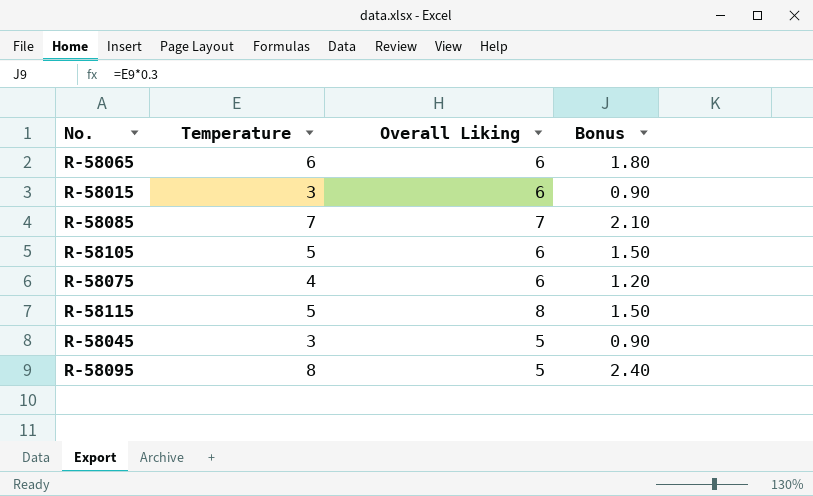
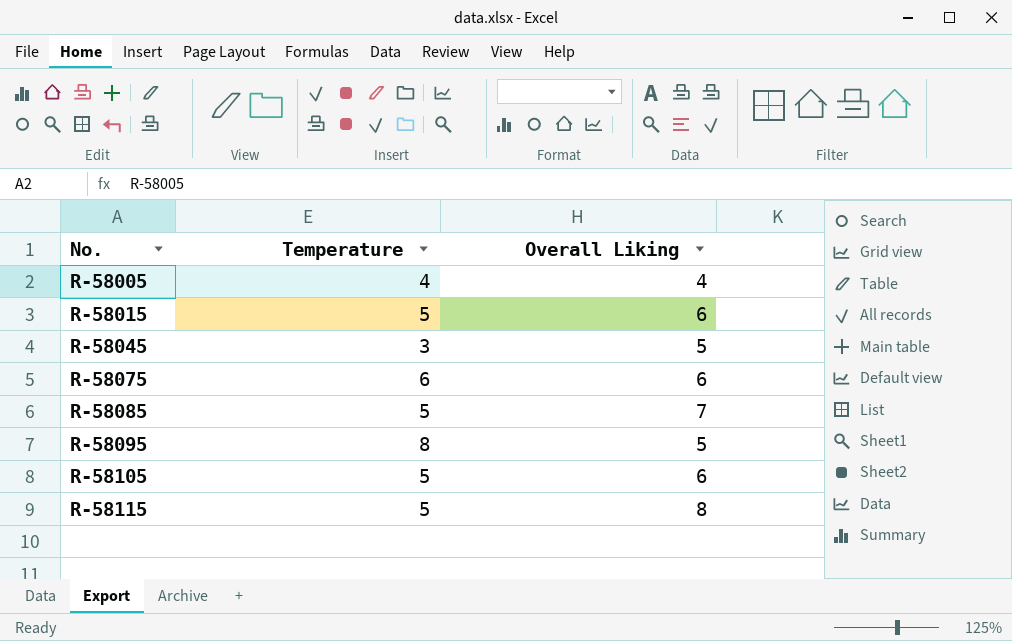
row order: none -> No. ascending
column Bonus | formula: [Temperature] * 0.3 -> none
row R-58065: 6 | 6 | 1.80 -> none
row R-58005: none -> 4 | 4
R-58015 | Temperature: 3 -> 5
R-58075 | Temperature: 4 -> 6
R-58085 | Temperature: 7 -> 5

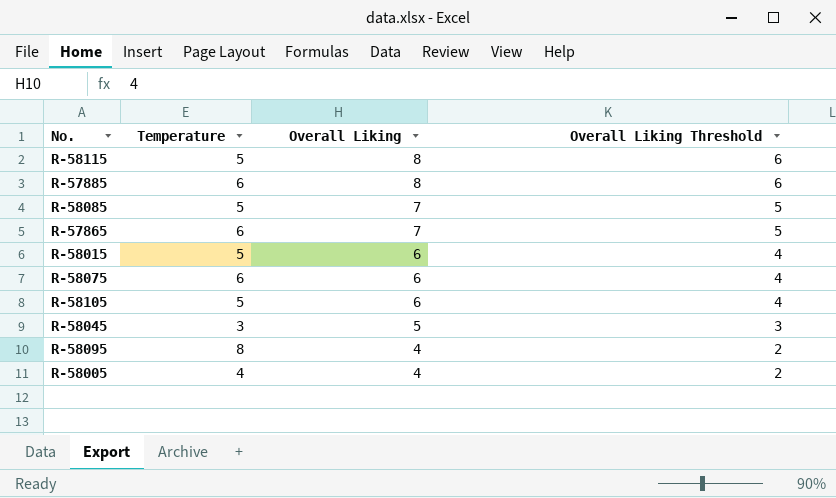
row order: No. ascending -> Overall Liking descending
column Overall Liking Threshold | formula: none -> [Overall Liking] - 2
row R-57885: none -> 6 | 8 | 6
row R-57865: none -> 6 | 7 | 5
R-58095 | Overall Liking: 5 -> 4

